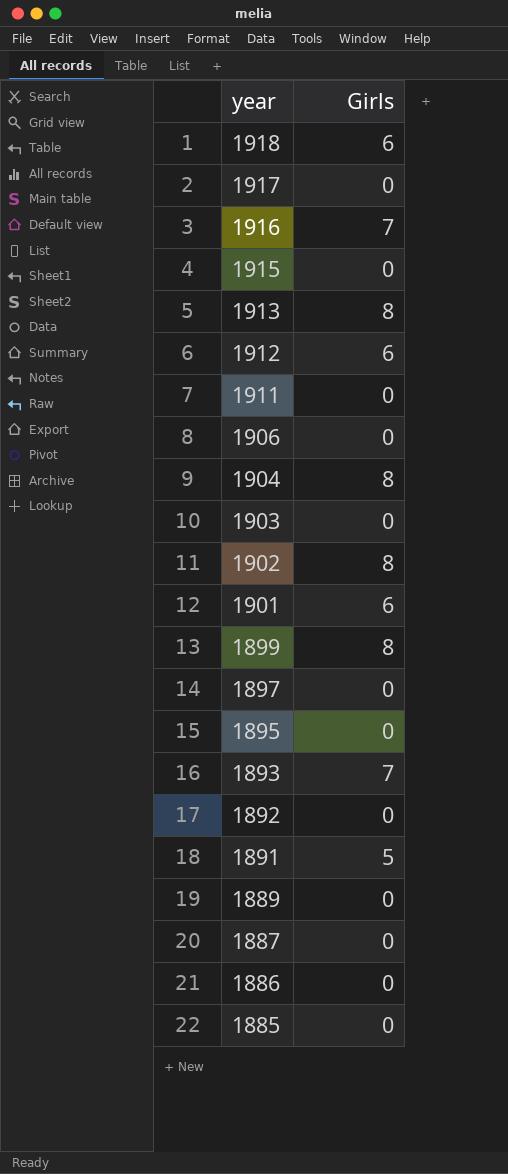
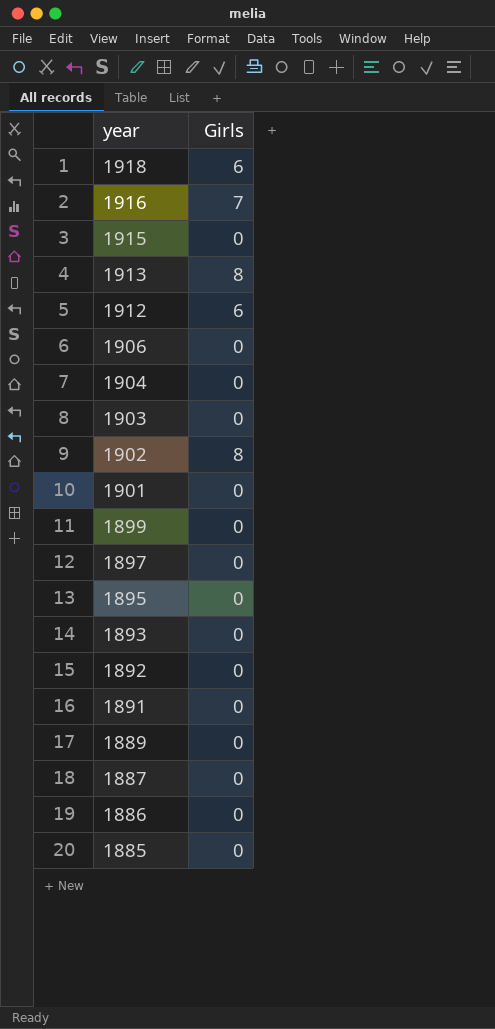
row 1917: 0 -> none
row 1911: 0 -> none
1904 | Girls: 8 -> 0
1901 | Girls: 6 -> 0
1899 | Girls: 8 -> 0
1893 | Girls: 7 -> 0
1891 | Girls: 5 -> 0

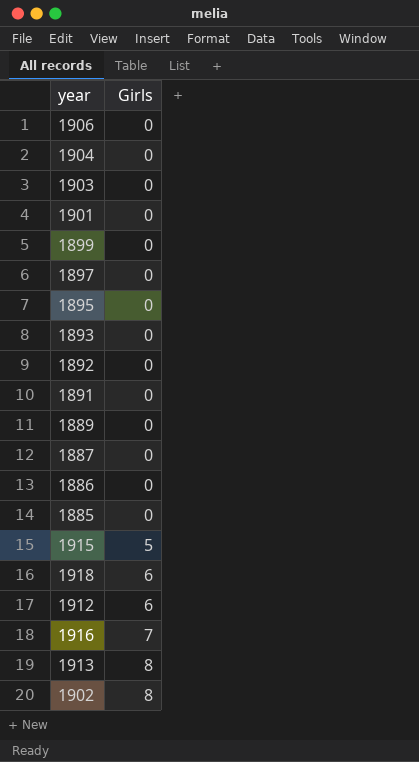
row order: year descending -> Girls ascending
1915 | Girls: 0 -> 5

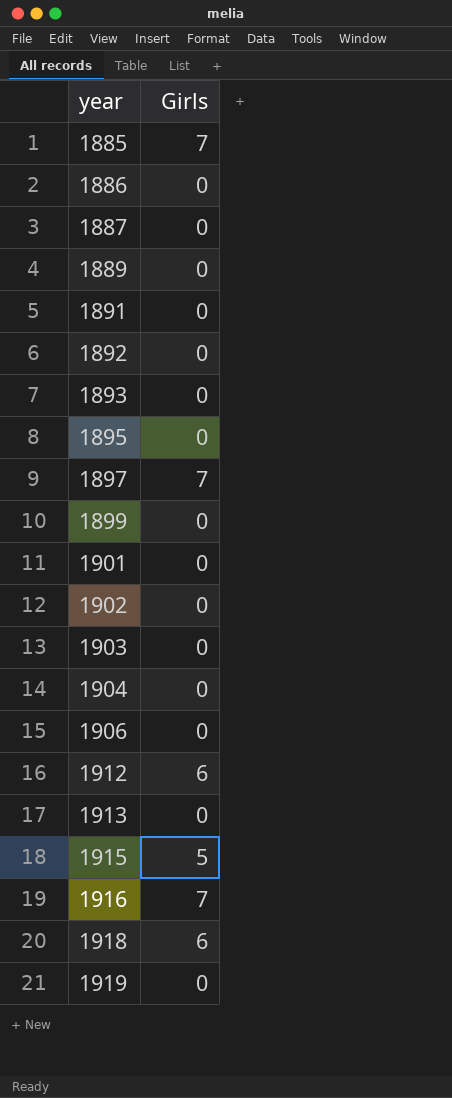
row order: Girls ascending -> year ascending
1885 | Girls: 0 -> 7
1897 | Girls: 0 -> 7
1902 | Girls: 8 -> 0
1913 | Girls: 8 -> 0
row 1919: none -> 0

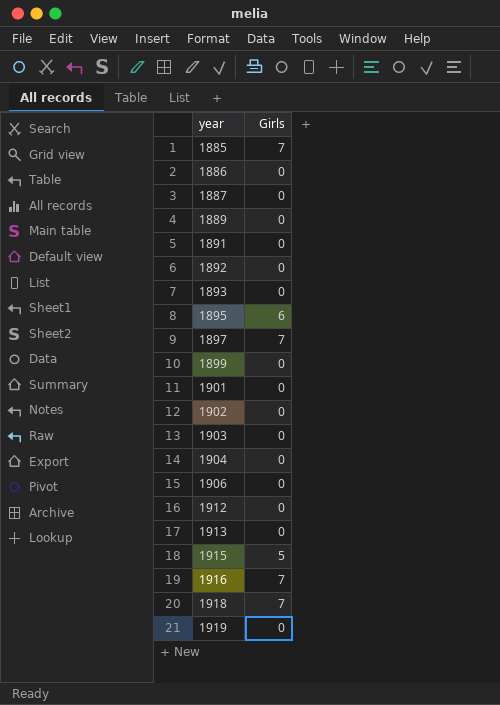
1895 | Girls: 0 -> 6
1912 | Girls: 6 -> 0
1918 | Girls: 6 -> 7

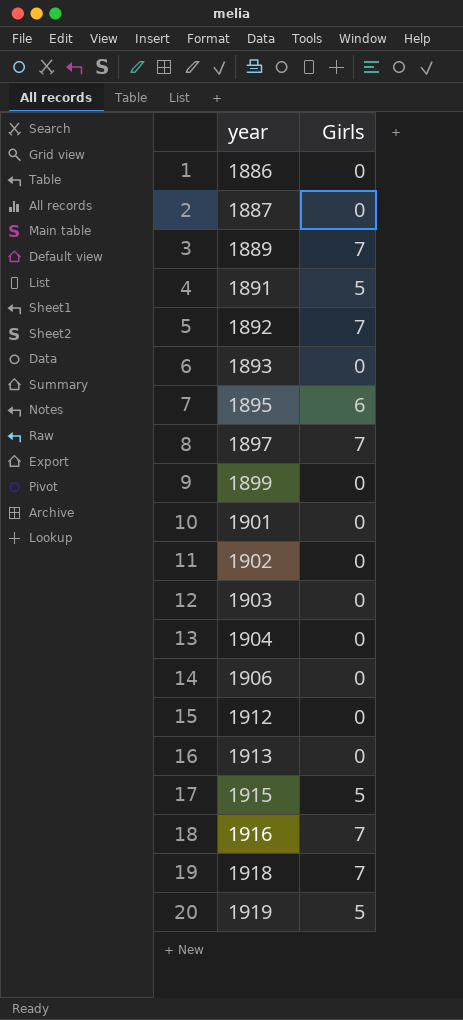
row 1885: 7 -> none
1889 | Girls: 0 -> 7
1891 | Girls: 0 -> 5
1892 | Girls: 0 -> 7
1919 | Girls: 0 -> 5

